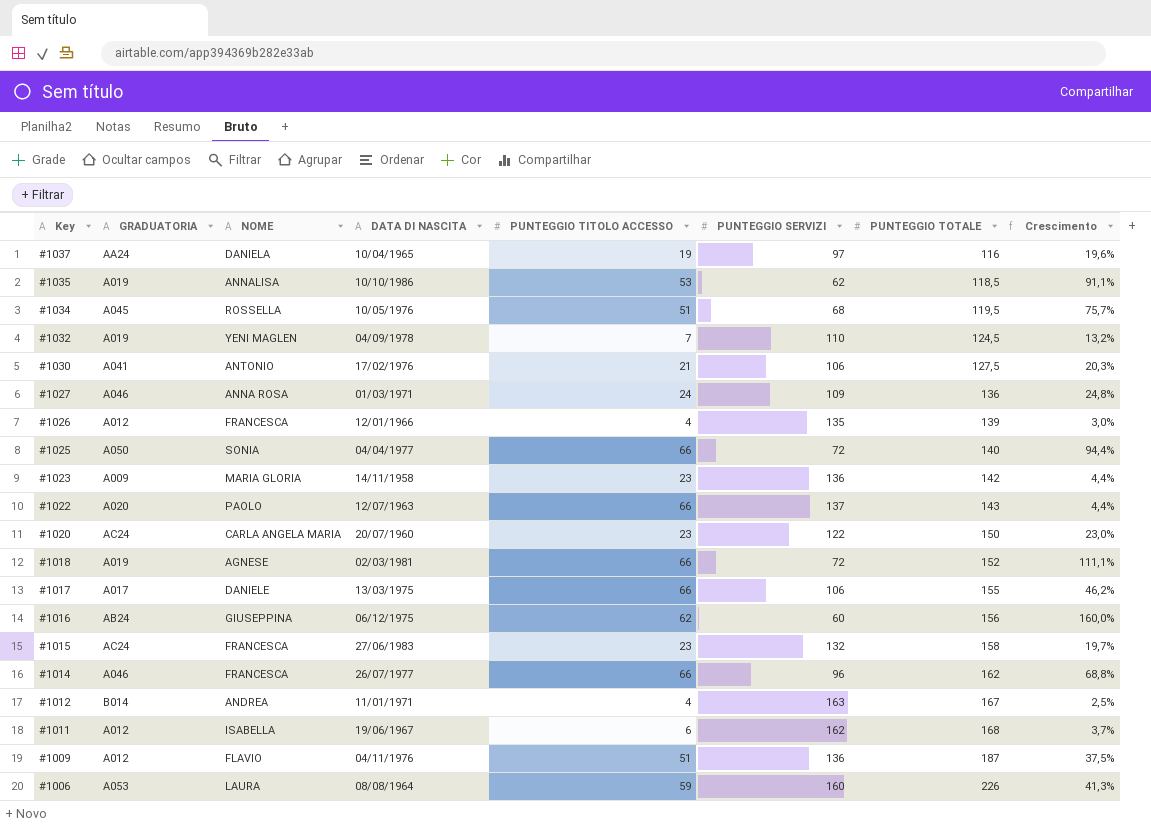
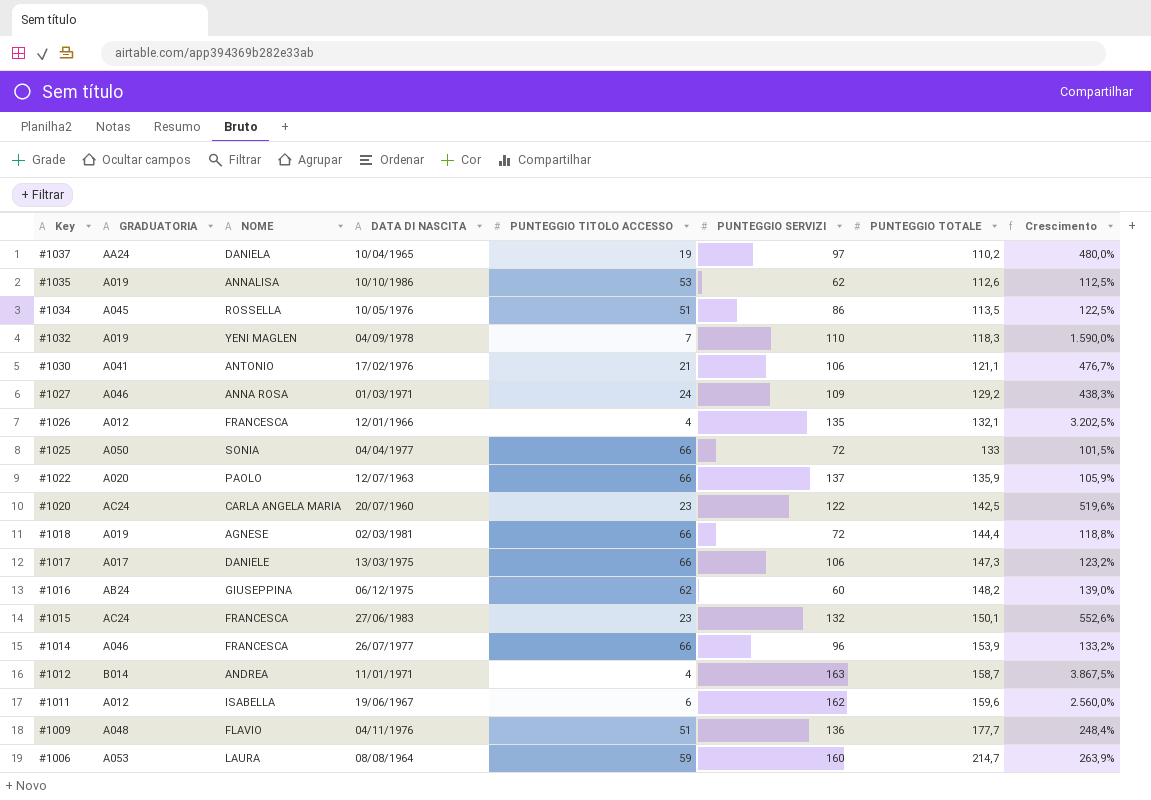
column Crescimento | formula: ([PUNTEGGIO TOTALE] - [PUNTEGGIO SERVIZI]) / [PUNTEGGIO SERVIZI] -> ([PUNTEGGIO TOTALE] - [PUNTEGGIO TITOLO ACCESSO]) / [PUNTEGGIO TITOLO ACCESSO]
row #1023: A009 | MARIA GLORIA | 14/11/1958 | 23 | 136 | 142 | 4,4% -> none
#1037 | PUNTEGGIO TOTALE: 116 -> 110,2
#1035 | PUNTEGGIO TOTALE: 118,5 -> 112,6
#1034 | PUNTEGGIO SERVIZI: 68 -> 86
#1034 | PUNTEGGIO TOTALE: 119,5 -> 113,5
#1032 | PUNTEGGIO TOTALE: 124,5 -> 118,3
#1030 | PUNTEGGIO TOTALE: 127,5 -> 121,1
#1027 | PUNTEGGIO TOTALE: 136 -> 129,2
#1026 | PUNTEGGIO TOTALE: 139 -> 132,1
#1025 | PUNTEGGIO TOTALE: 140 -> 133
#1022 | PUNTEGGIO TOTALE: 143 -> 135,9
#1020 | PUNTEGGIO TOTALE: 150 -> 142,5
#1018 | PUNTEGGIO TOTALE: 152 -> 144,4
#1017 | PUNTEGGIO TOTALE: 155 -> 147,3
#1016 | PUNTEGGIO TOTALE: 156 -> 148,2
#1015 | PUNTEGGIO TOTALE: 158 -> 150,1
#1014 | PUNTEGGIO TOTALE: 162 -> 153,9
#1012 | PUNTEGGIO TOTALE: 167 -> 158,7
#1011 | PUNTEGGIO TOTALE: 168 -> 159,6
#1009 | GRADUATORIA: A012 -> A048
#1009 | PUNTEGGIO TOTALE: 187 -> 177,7
#1006 | PUNTEGGIO TOTALE: 226 -> 214,7

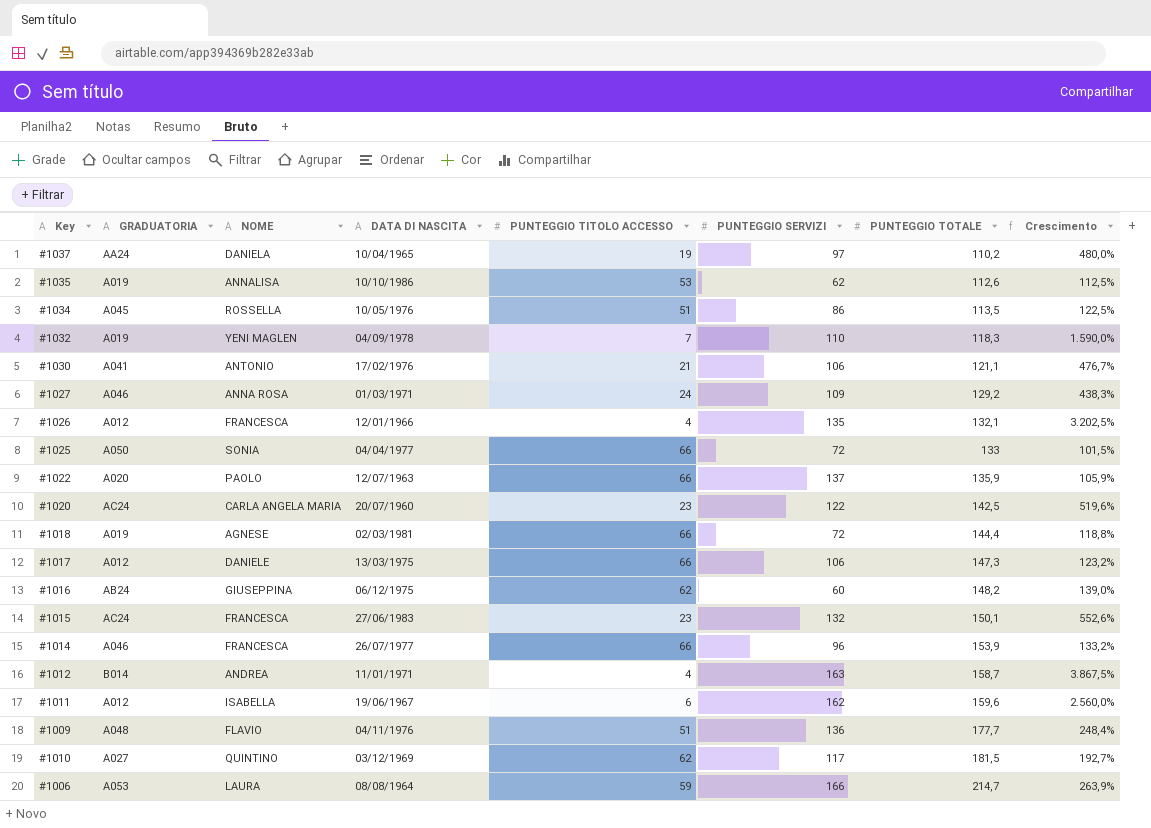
#1017 | GRADUATORIA: A017 -> A012
row #1010: none -> A027 | QUINTINO | 03/12/1969 | 62 | 117 | 181,5 | 192,7%
#1006 | PUNTEGGIO SERVIZI: 160 -> 166

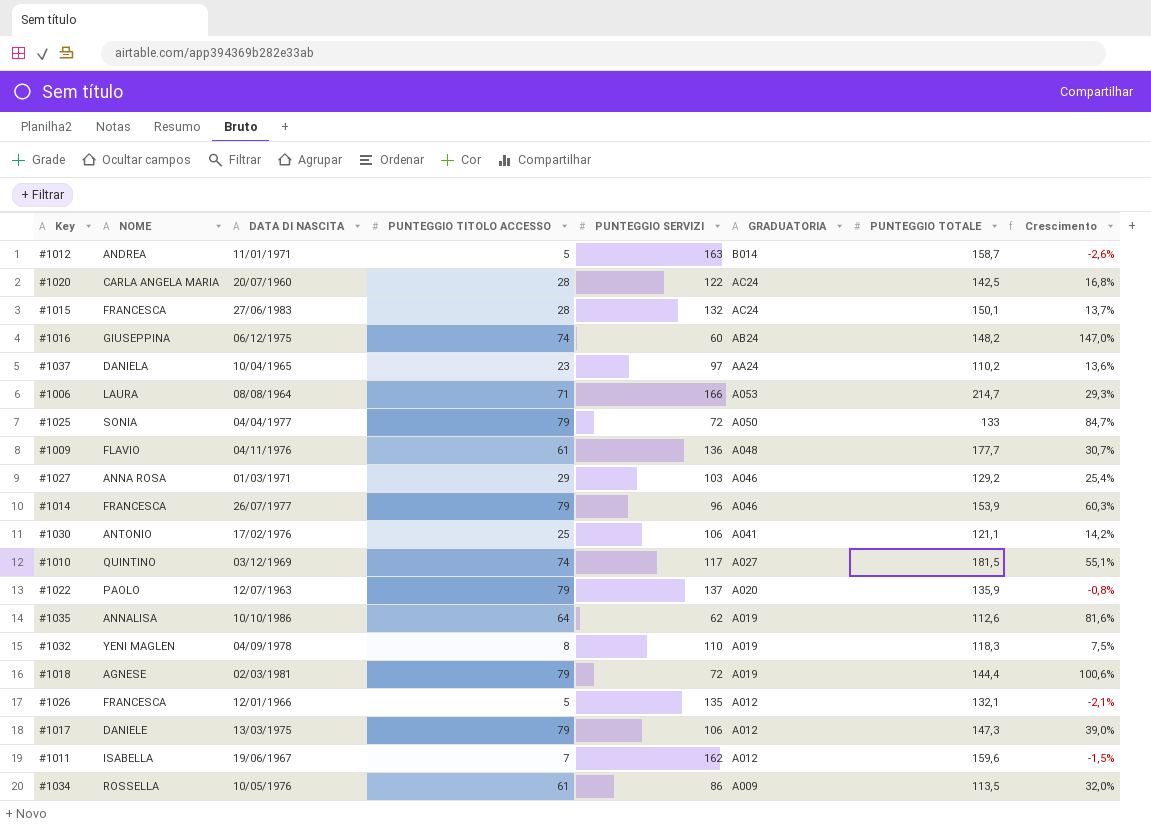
row order: PUNTEGGIO TOTALE ascending -> GRADUATORIA descending
column GRADUATORIA | position: 2 -> 6
column Crescimento | formula: ([PUNTEGGIO TOTALE] - [PUNTEGGIO TITOLO ACCESSO]) / [PUNTEGGIO TITOLO ACCESSO] -> ([PUNTEGGIO TOTALE] - [PUNTEGGIO SERVIZI]) / [PUNTEGGIO SERVIZI]
#1012 | PUNTEGGIO TITOLO ACCESSO: 4 -> 5
#1020 | PUNTEGGIO TITOLO ACCESSO: 23 -> 28
#1015 | PUNTEGGIO TITOLO ACCESSO: 23 -> 28
#1016 | PUNTEGGIO TITOLO ACCESSO: 62 -> 74
#1037 | PUNTEGGIO TITOLO ACCESSO: 19 -> 23
#1006 | PUNTEGGIO TITOLO ACCESSO: 59 -> 71
#1025 | PUNTEGGIO TITOLO ACCESSO: 66 -> 79
#1009 | PUNTEGGIO TITOLO ACCESSO: 51 -> 61
#1027 | PUNTEGGIO TITOLO ACCESSO: 24 -> 29
#1027 | PUNTEGGIO SERVIZI: 109 -> 103
#1014 | PUNTEGGIO TITOLO ACCESSO: 66 -> 79
#1030 | PUNTEGGIO TITOLO ACCESSO: 21 -> 25
#1010 | PUNTEGGIO TITOLO ACCESSO: 62 -> 74
#1022 | PUNTEGGIO TITOLO ACCESSO: 66 -> 79
#1035 | PUNTEGGIO TITOLO ACCESSO: 53 -> 64
#1032 | PUNTEGGIO TITOLO ACCESSO: 7 -> 8
#1018 | PUNTEGGIO TITOLO ACCESSO: 66 -> 79
#1026 | PUNTEGGIO TITOLO ACCESSO: 4 -> 5
#1017 | PUNTEGGIO TITOLO ACCESSO: 66 -> 79
#1011 | PUNTEGGIO TITOLO ACCESSO: 6 -> 7
#1034 | PUNTEGGIO TITOLO ACCESSO: 51 -> 61
#1034 | GRADUATORIA: A045 -> A009

